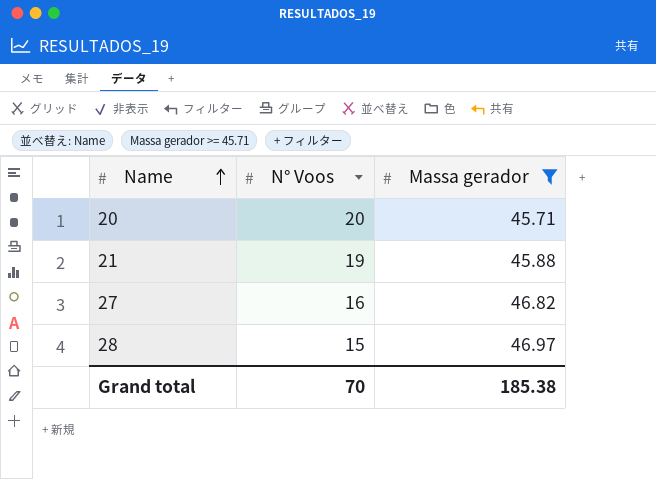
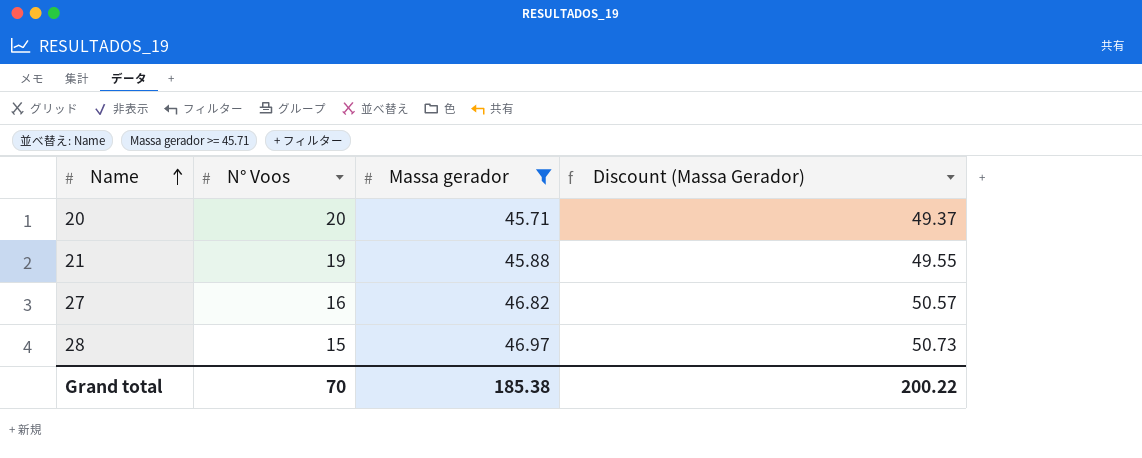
column Discount (Massa Gerador) | formula: none -> [Massa gerador] * 1.08

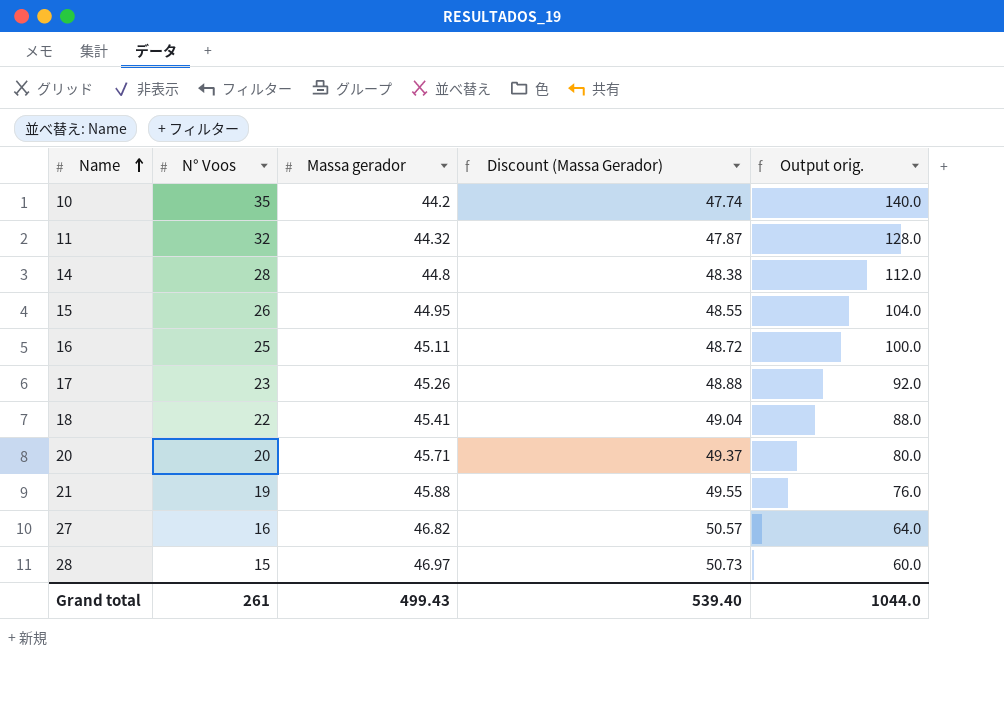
filter: Massa gerador >= 45.71 -> none
column Output orig. | formula: none -> [N° Voos] * 4
Grand total | N° Voos: 70 -> 261
Grand total | Massa gerador: 185.38 -> 499.43
Grand total | Discount (Massa Gerador): 200.22 -> 539.40

